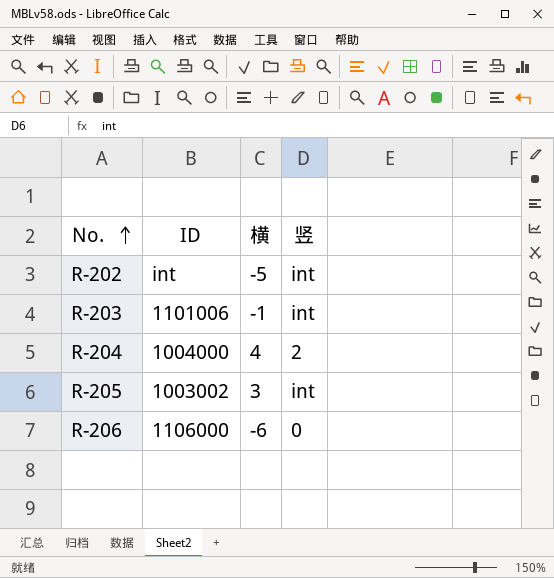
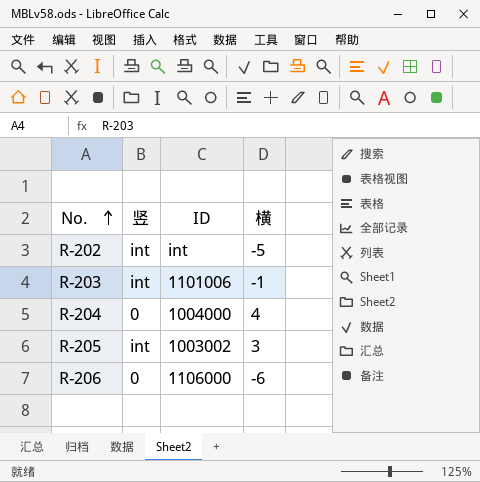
column 竖 | position: 4 -> 2
R-204 | 竖: 2 -> 0

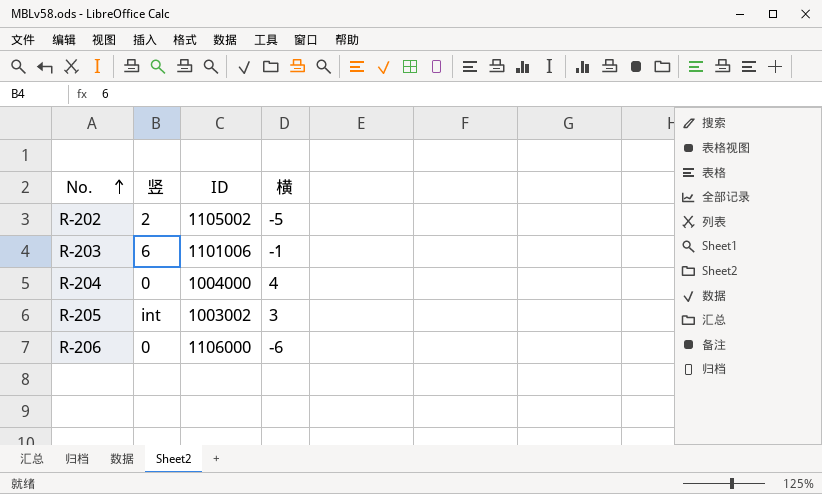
R-202 | 竖: int -> 2
R-202 | ID: int -> 1105002
R-203 | 竖: int -> 6

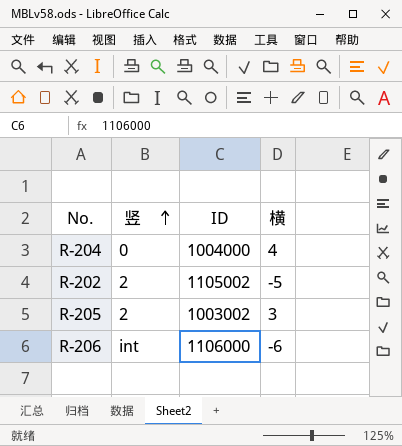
row order: No. ascending -> 竖 ascending
row R-203: 6 | 1101006 | -1 -> none
R-205 | 竖: int -> 2
R-206 | 竖: 0 -> int

